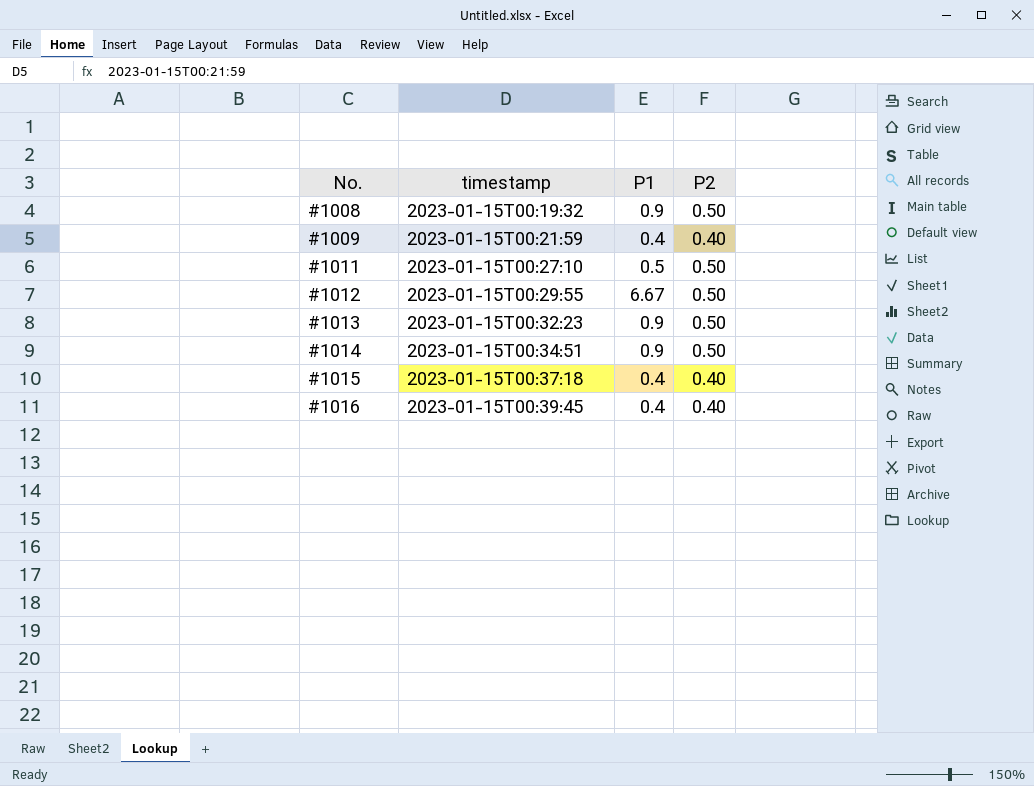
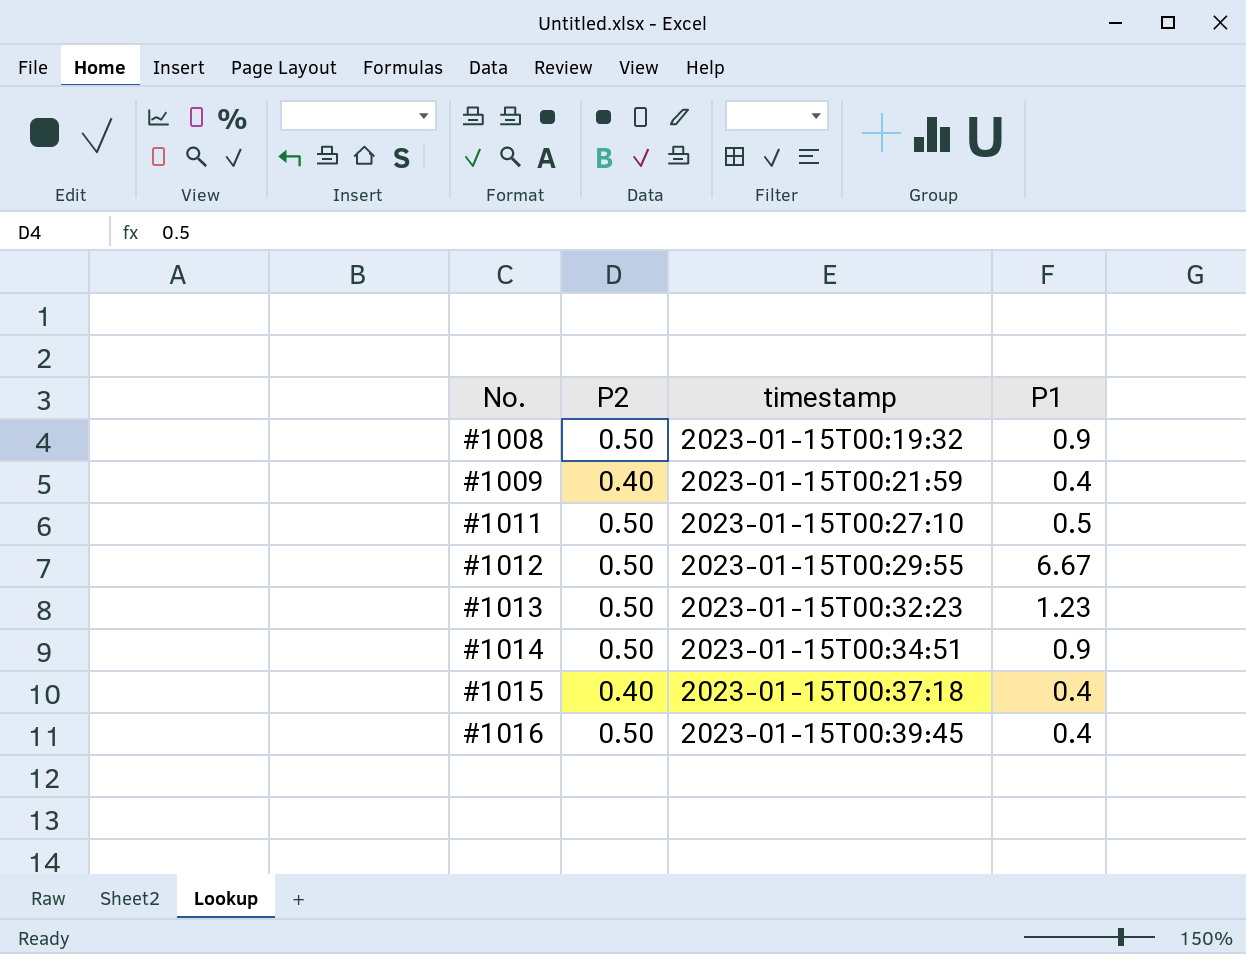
column P2 | position: 4 -> 2
#1013 | P1: 0.9 -> 1.23
#1016 | P2: 0.40 -> 0.50

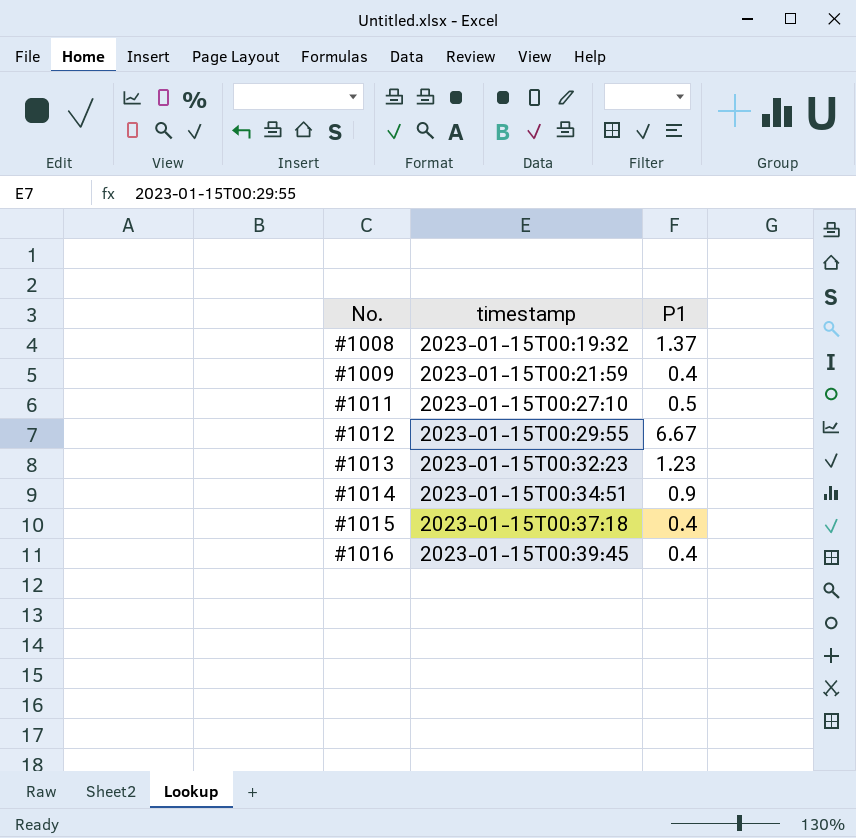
column P2 | position: 2 -> none
#1008 | P1: 0.9 -> 1.37

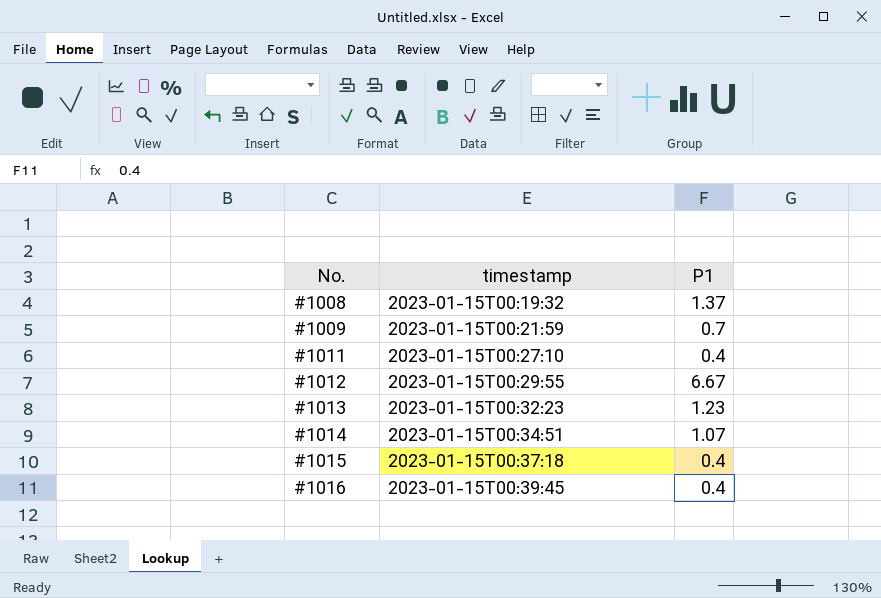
#1009 | P1: 0.4 -> 0.7
#1011 | P1: 0.5 -> 0.4
#1014 | P1: 0.9 -> 1.07

